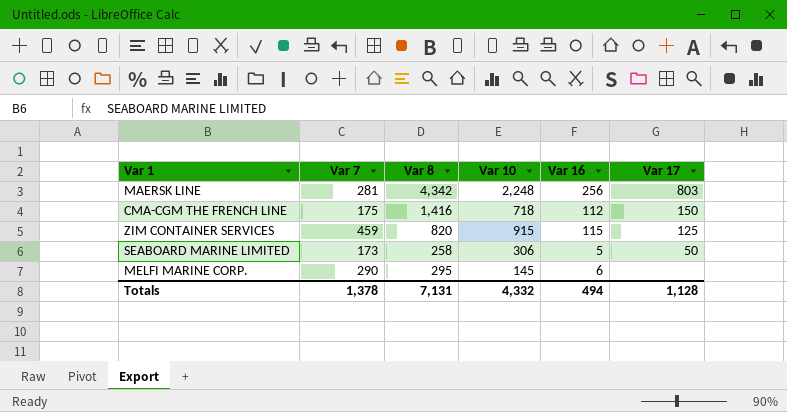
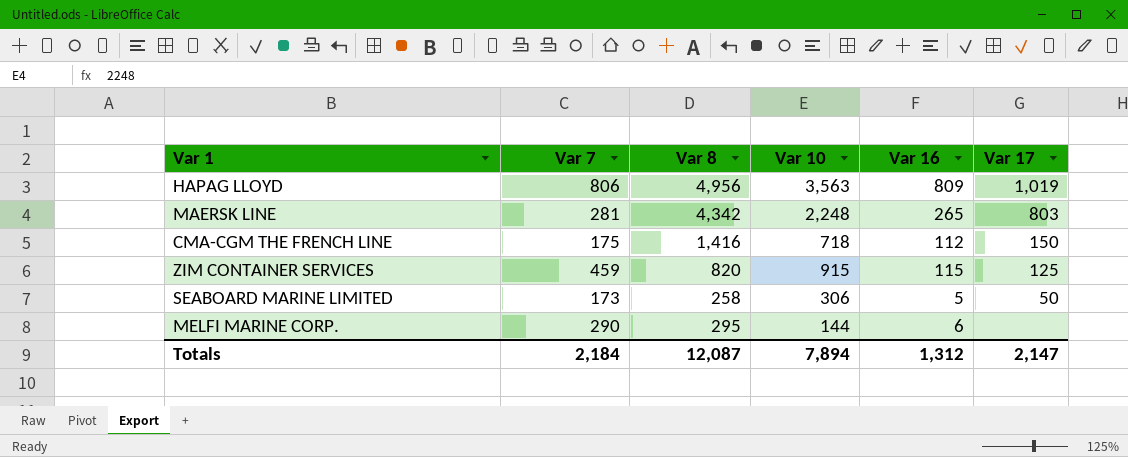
row HAPAG LLOYD: none -> 806 | 4,956 | 3,563 | 809 | 1,019
MAERSK LINE | Var 16: 256 -> 265
MELFI MARINE CORP. | Var 10: 145 -> 144
Totals | Var 7: 1,378 -> 2,184
Totals | Var 8: 7,131 -> 12,087
Totals | Var 10: 4,332 -> 7,894
Totals | Var 16: 494 -> 1,312
Totals | Var 17: 1,128 -> 2,147

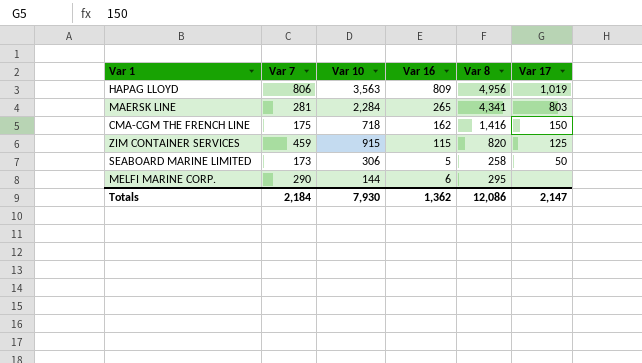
column Var 8 | position: 3 -> 5
MAERSK LINE | Var 10: 2,248 -> 2,284
MAERSK LINE | Var 8: 4,342 -> 4,341
CMA-CGM THE FRENCH LINE | Var 16: 112 -> 162
Totals | Var 10: 7,894 -> 7,930
Totals | Var 16: 1,312 -> 1,362
Totals | Var 8: 12,087 -> 12,086

